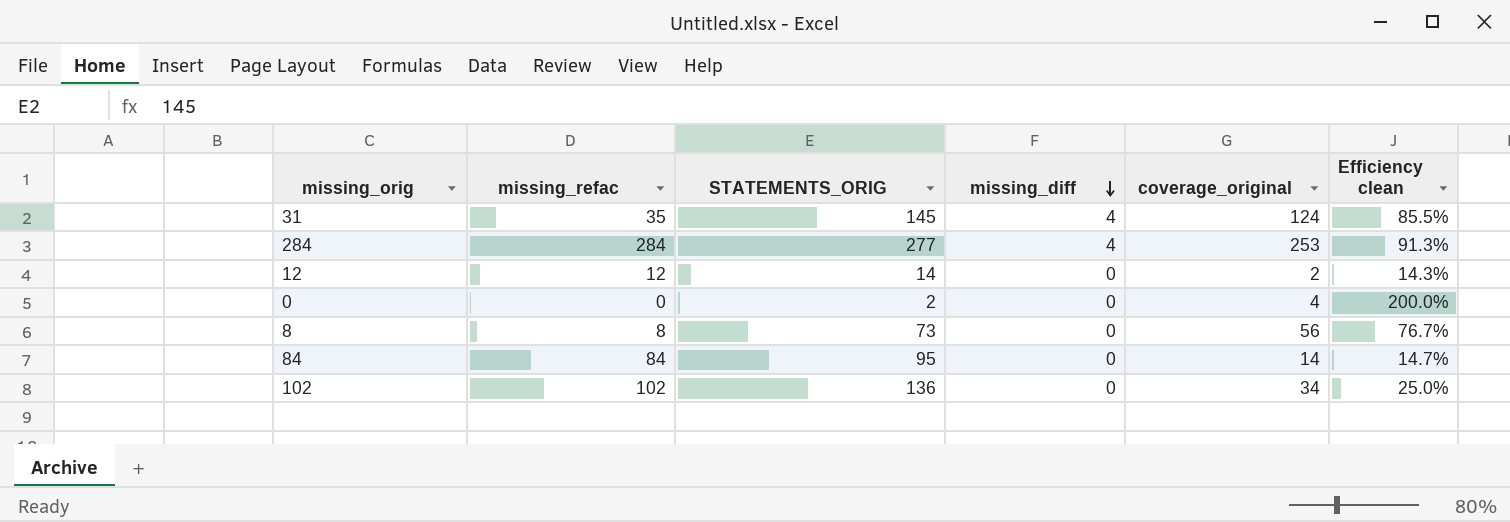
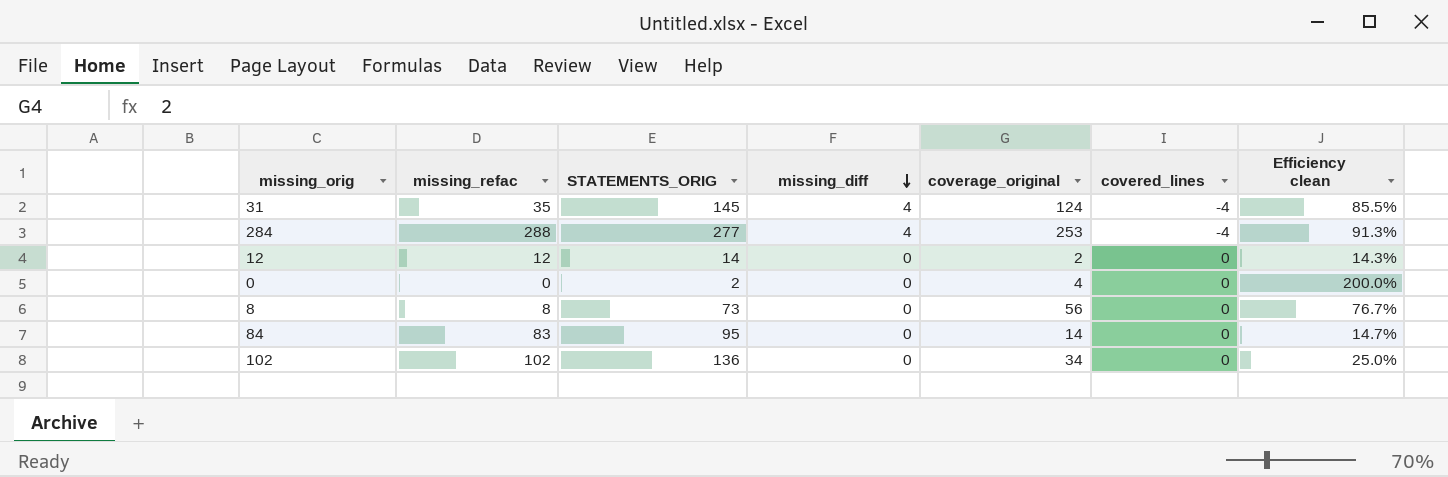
column covered_lines | position: none -> 6
284 | missing_refac: 284 -> 288
84 | missing_refac: 84 -> 83

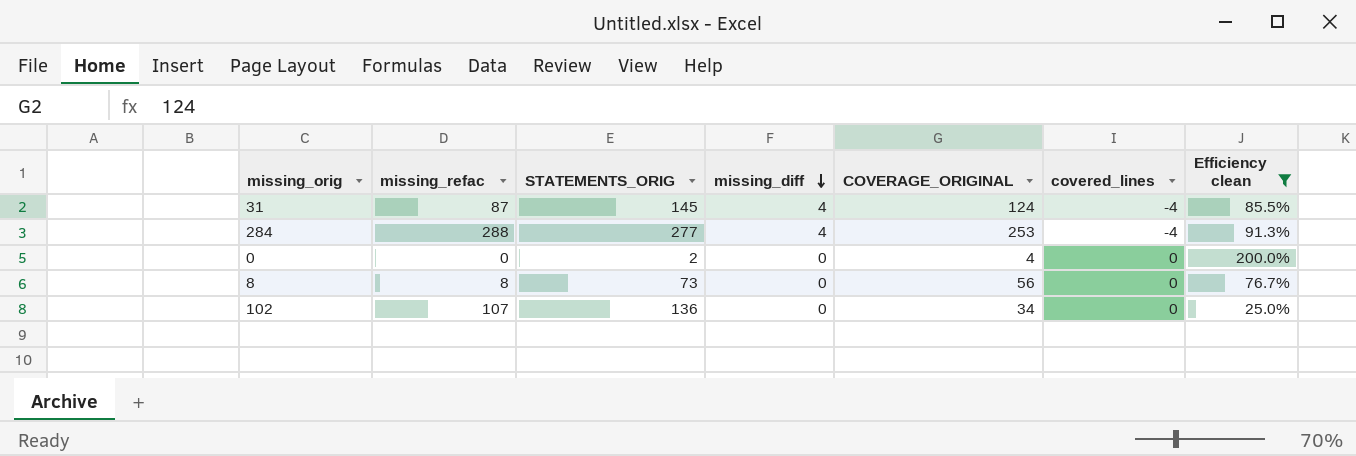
filter: none -> Efficiency clean >= 25.0%
column name: coverage_original -> COVERAGE_ORIGINAL
31 | missing_refac: 35 -> 87
102 | missing_refac: 102 -> 107

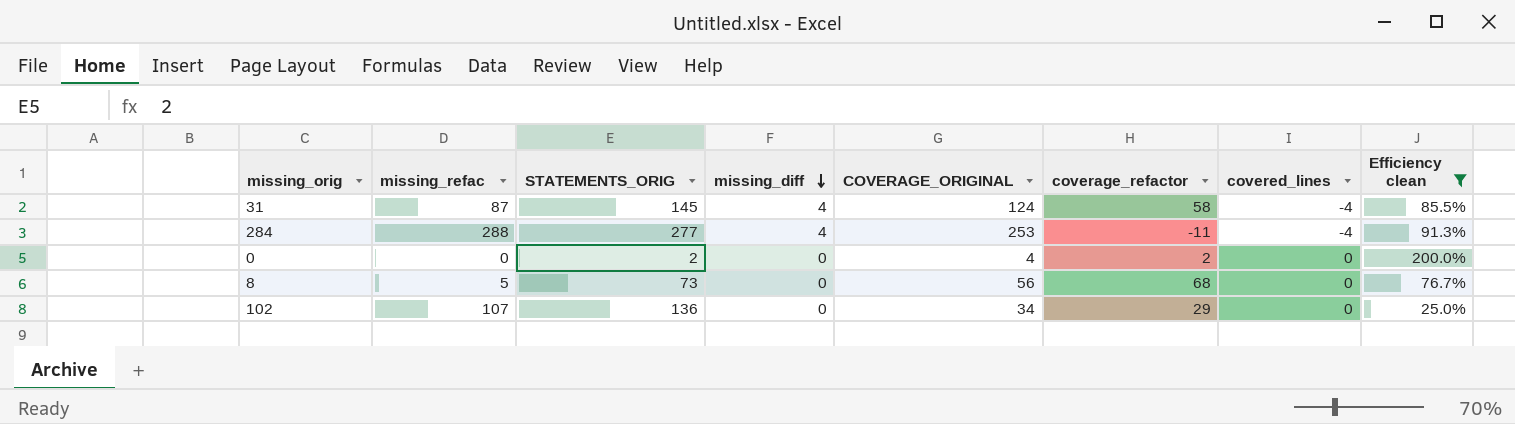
column coverage_refactor | formula: none -> [STATEMENTS_ORIG] - [missing_refac]
8 | missing_refac: 8 -> 5

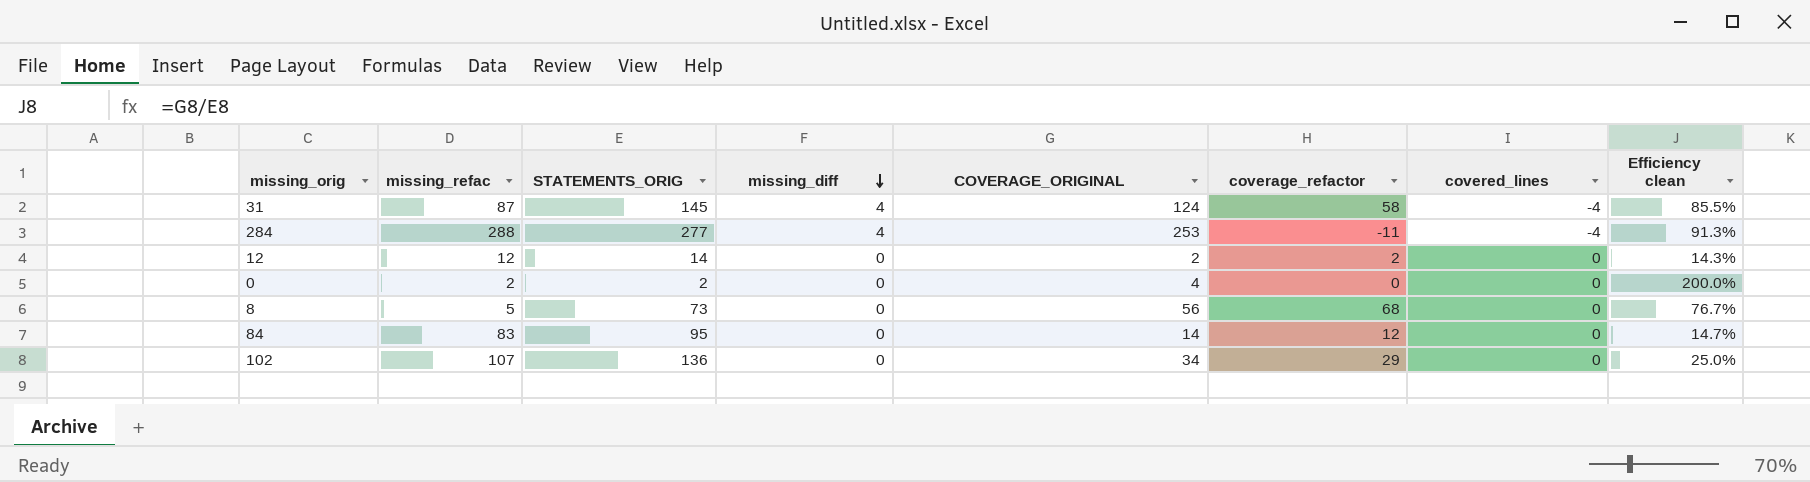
filter: Efficiency clean >= 25.0% -> none
0 | missing_refac: 0 -> 2
0 | coverage_refactor: 2 -> 0

